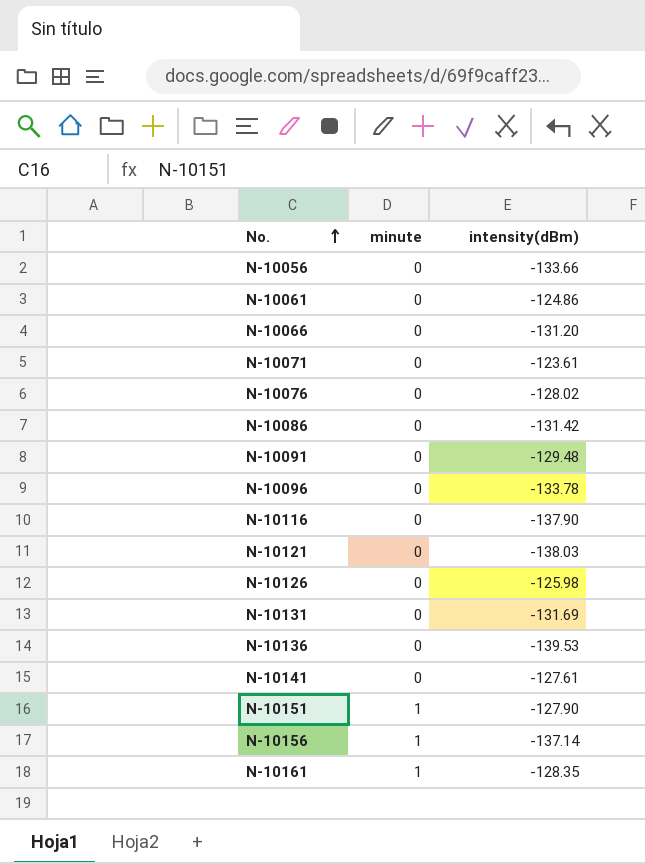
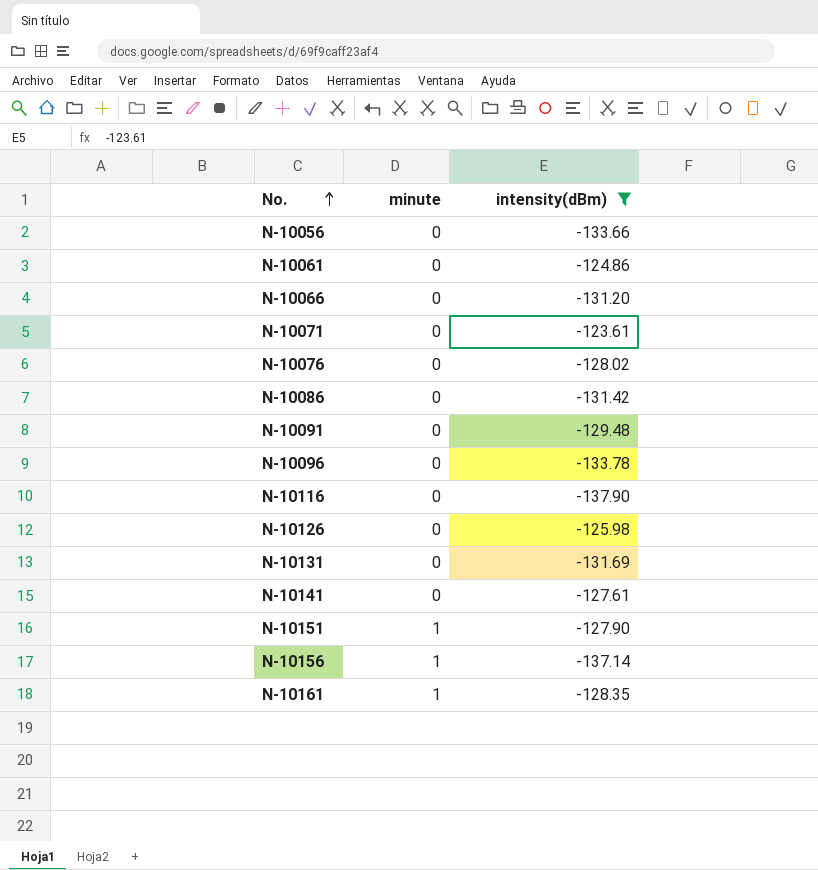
filter: none -> intensity(dBm) >= -137.90

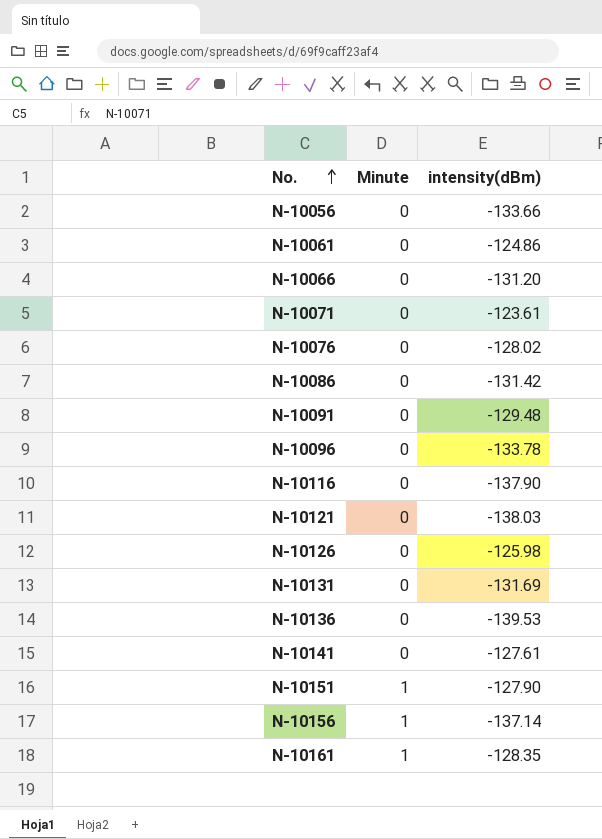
filter: intensity(dBm) >= -137.90 -> none
column name: minute -> Minute

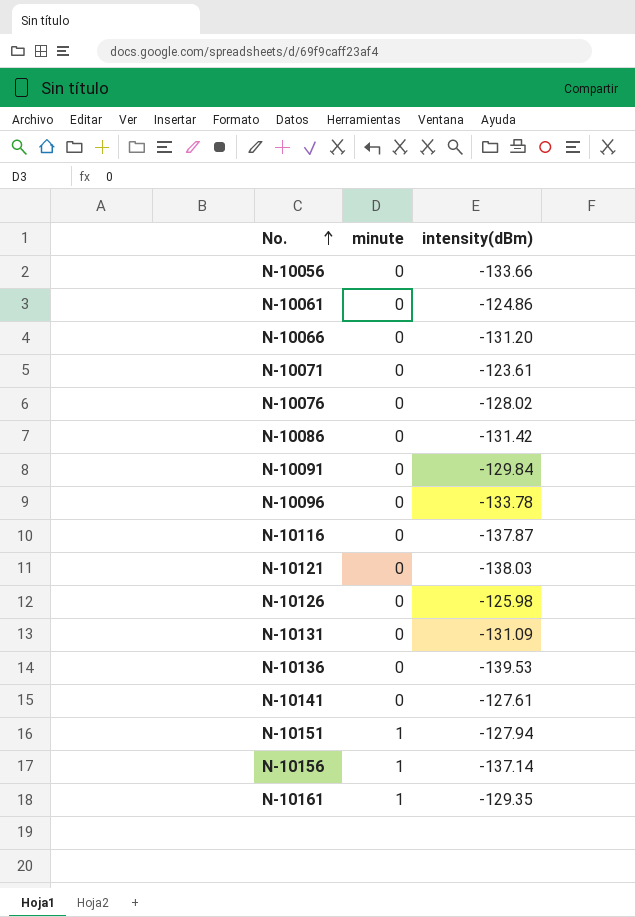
column name: Minute -> minute
N-10091 | intensity(dBm): -129.48 -> -129.84
N-10116 | intensity(dBm): -137.90 -> -137.87
N-10131 | intensity(dBm): -131.69 -> -131.09
N-10151 | intensity(dBm): -127.90 -> -127.94
N-10161 | intensity(dBm): -128.35 -> -129.35

